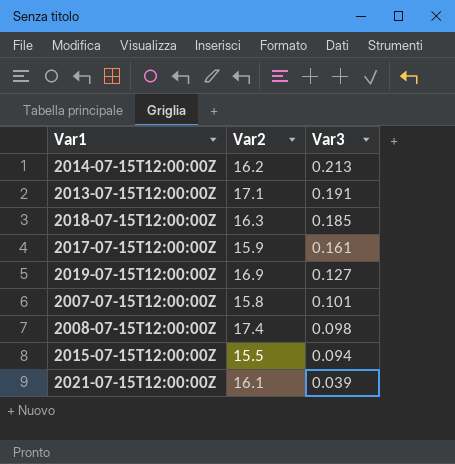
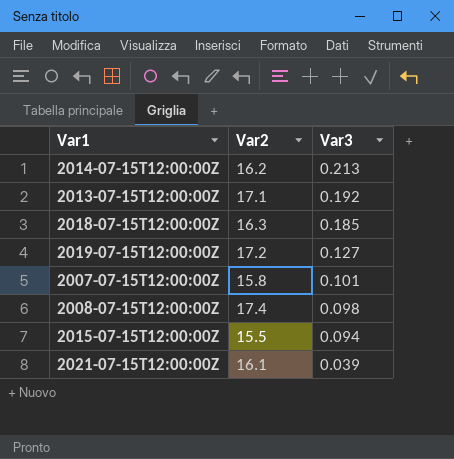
row 2017-07-15T12:00:00Z: 15.9 | 0.161 -> none
2013-07-15T12:00:00Z | Var3: 0.191 -> 0.192
2019-07-15T12:00:00Z | Var2: 16.9 -> 17.2

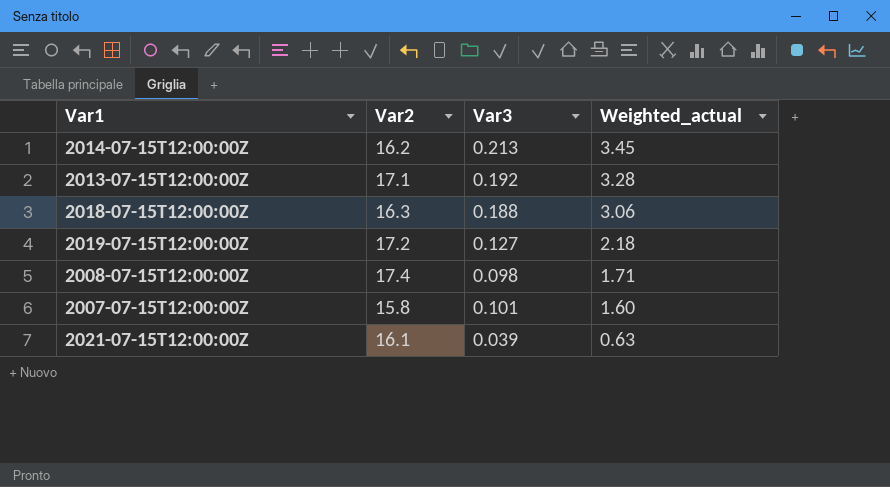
row order: Var3 descending -> Weighted_actual descending
column Weighted_actual | formula: none -> [Var2] * [Var3]
row 2015-07-15T12:00:00Z: 15.5 | 0.094 -> none
2018-07-15T12:00:00Z | Var3: 0.185 -> 0.188

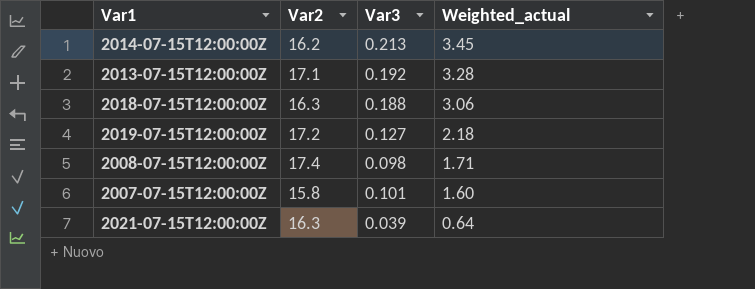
2021-07-15T12:00:00Z | Var2: 16.1 -> 16.3
2021-07-15T12:00:00Z | Weighted_actual: 0.63 -> 0.64

